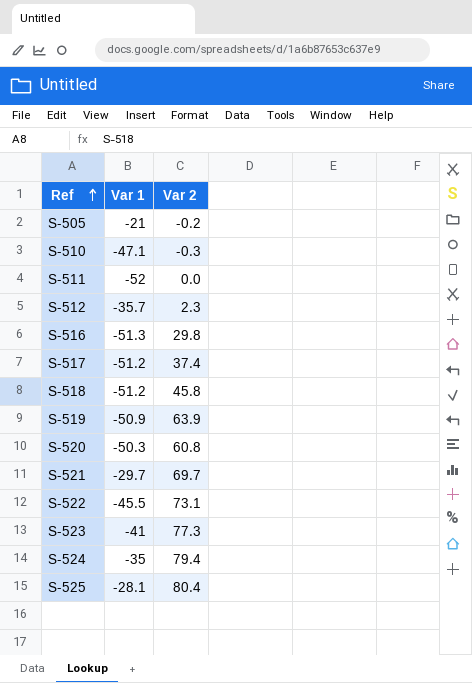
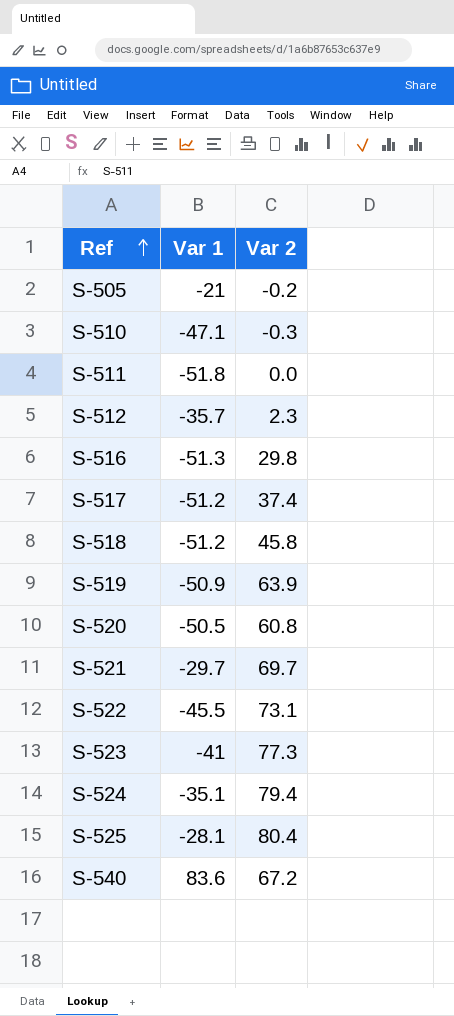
S-511 | Var 1: -52 -> -51.8
S-520 | Var 1: -50.3 -> -50.5
S-524 | Var 1: -35 -> -35.1
row S-540: none -> 83.6 | 67.2

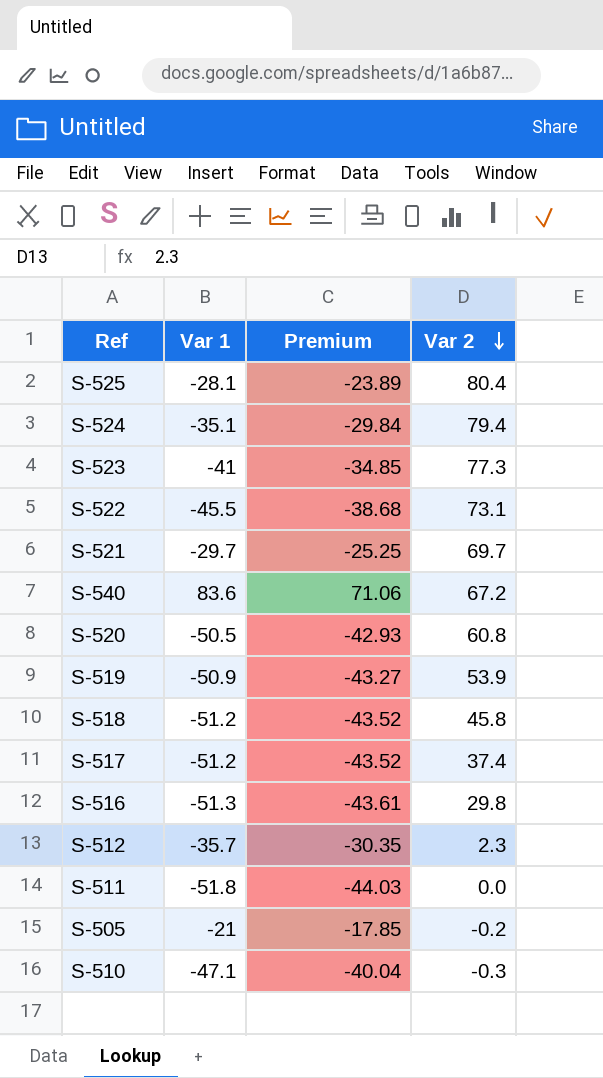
row order: Ref ascending -> Var 2 descending
column Premium | formula: none -> [Var 1] * 0.85
S-519 | Var 2: 63.9 -> 53.9

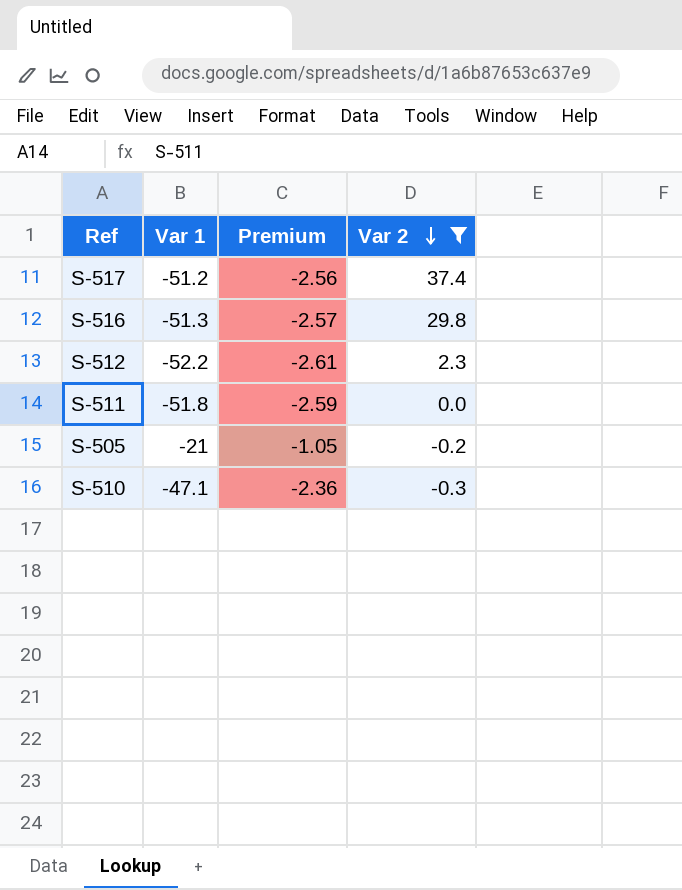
filter: none -> Var 2 <= 37.4
column Premium | formula: [Var 1] * 0.85 -> [Var 1] * 0.05
S-512 | Var 1: -35.7 -> -52.2

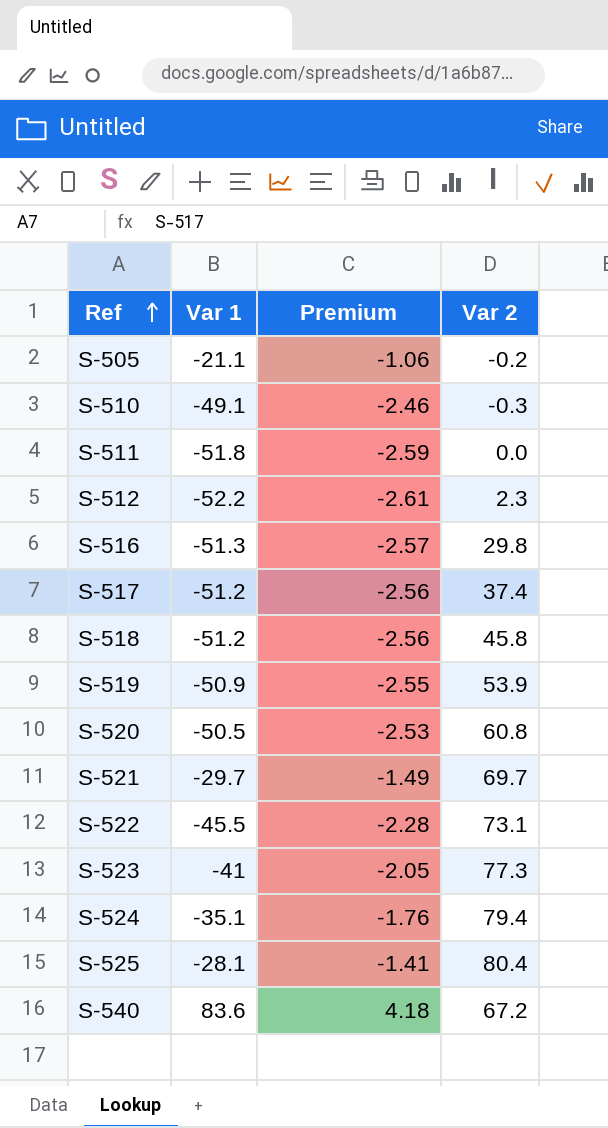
filter: Var 2 <= 37.4 -> none
row order: Var 2 descending -> Ref ascending
S-505 | Var 1: -21 -> -21.1
S-505 | Premium: -1.05 -> -1.06
S-510 | Var 1: -47.1 -> -49.1
S-510 | Premium: -2.36 -> -2.46

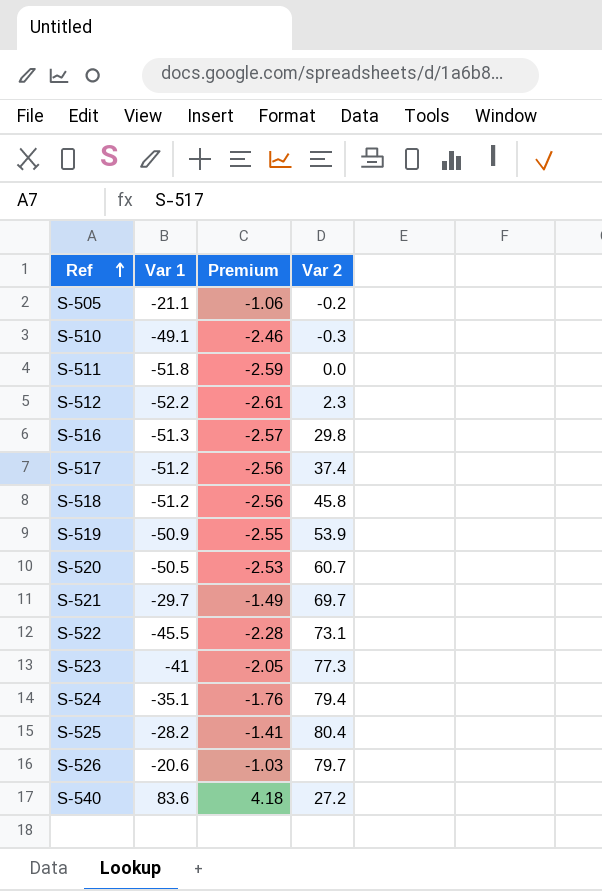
S-520 | Var 2: 60.8 -> 60.7
S-525 | Var 1: -28.1 -> -28.2
row S-526: none -> -20.6 | -1.03 | 79.7
S-540 | Var 2: 67.2 -> 27.2

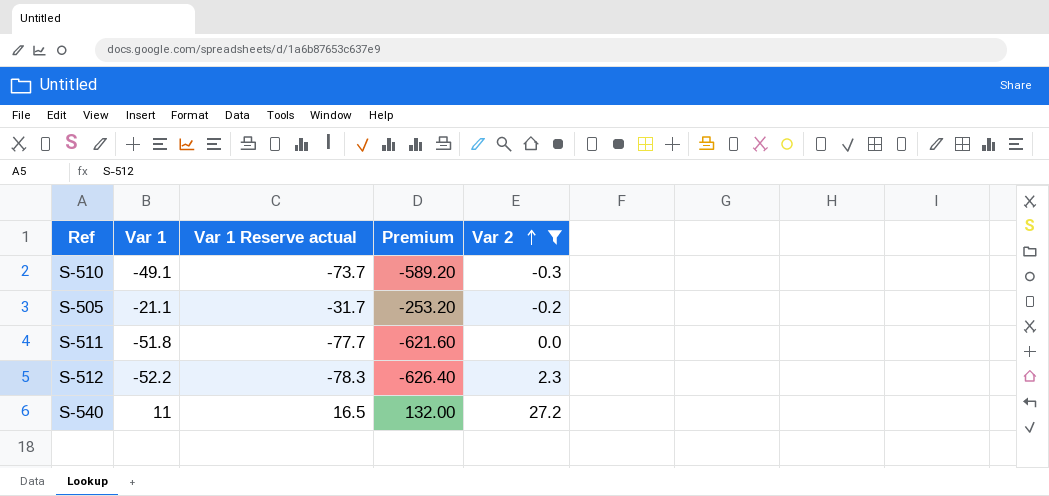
filter: none -> Var 2 <= 27.2
row order: Ref ascending -> Var 2 ascending
column Var 1 Reserve actual | formula: none -> [Var 1] * 1.5
column Premium | formula: [Var 1] * 0.05 -> [Var 1] * 12
S-540 | Var 1: 83.6 -> 11

